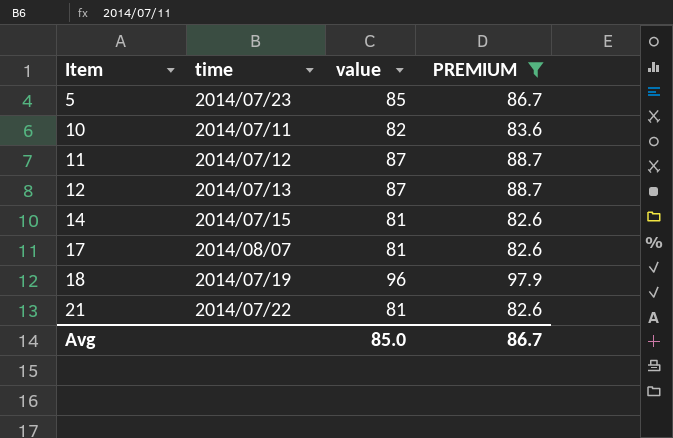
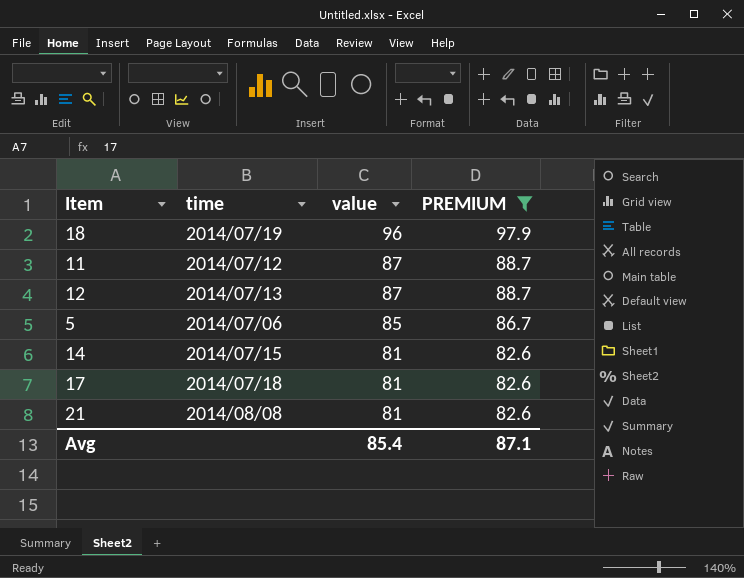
row order: Item ascending -> value descending
row 10: 2014/07/11 | 82 | 83.6 -> none
5 | time: 2014/07/23 -> 2014/07/06
17 | time: 2014/08/07 -> 2014/07/18
21 | time: 2014/07/22 -> 2014/08/08
Avg | value: 85.0 -> 85.4
Avg | PREMIUM: 86.7 -> 87.1

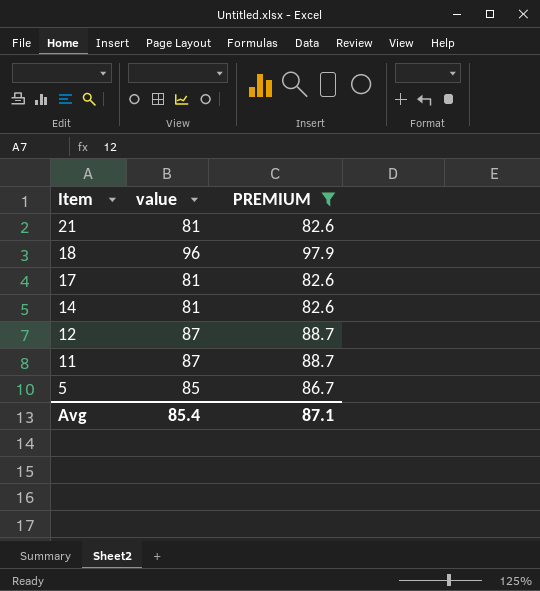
row order: value descending -> Item descending
column time | position: 2 -> none

